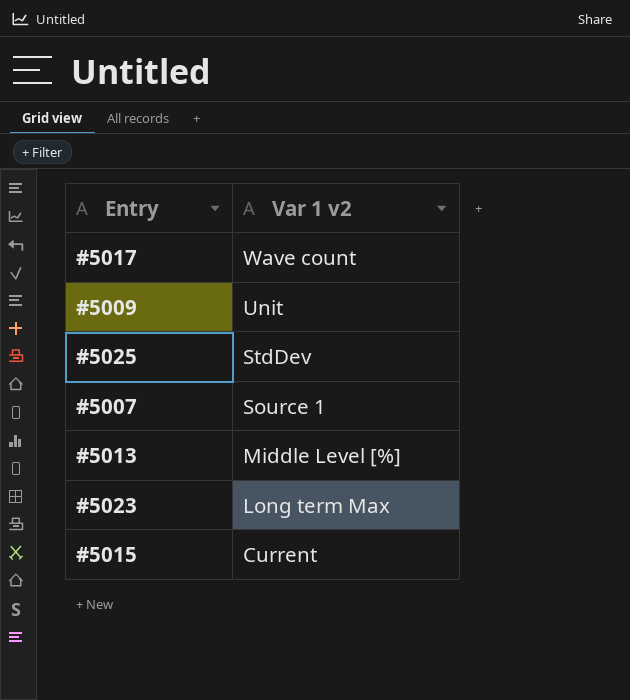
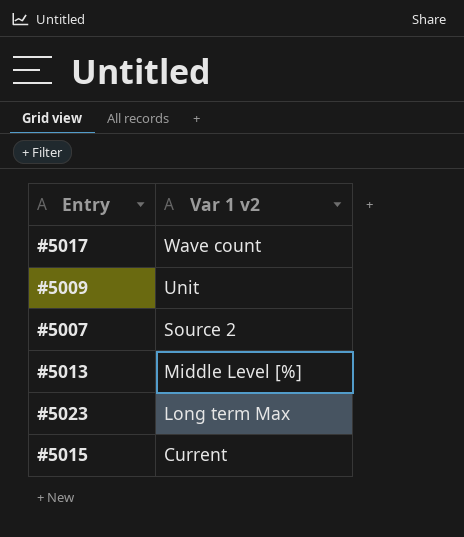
row #5025: StdDev -> none
#5007 | Var 1 v2: Source 1 -> Source 2

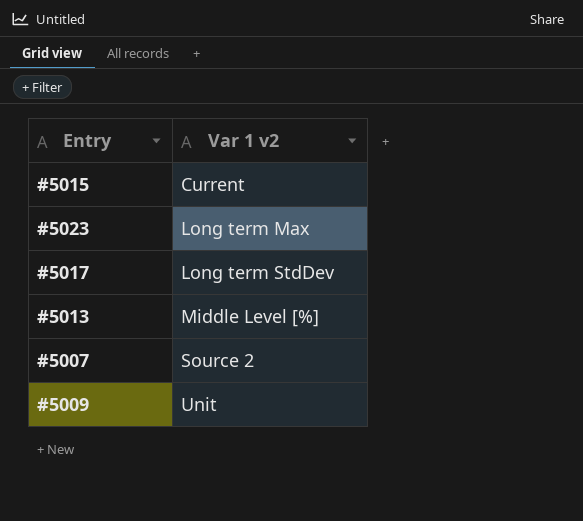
row order: Var 1 v2 descending -> Var 1 v2 ascending
#5017 | Var 1 v2: Wave count -> Long term StdDev

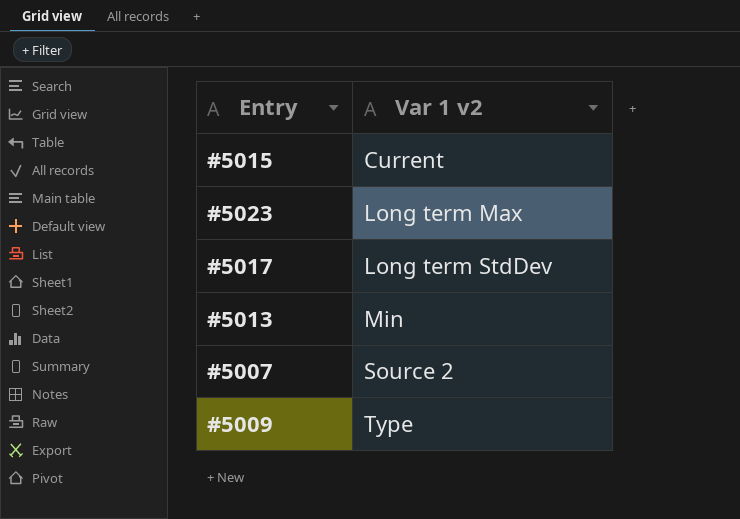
#5013 | Var 1 v2: Middle Level [%] -> Min
#5009 | Var 1 v2: Unit -> Type

